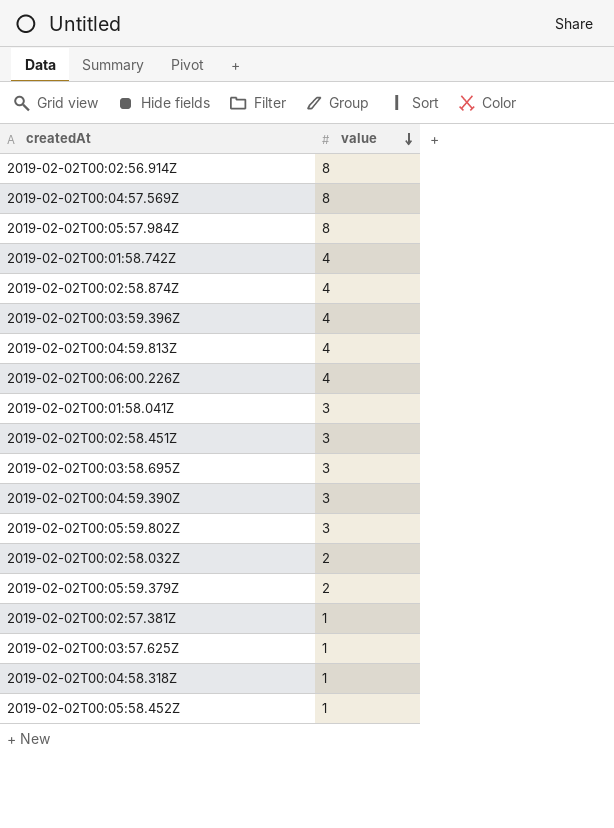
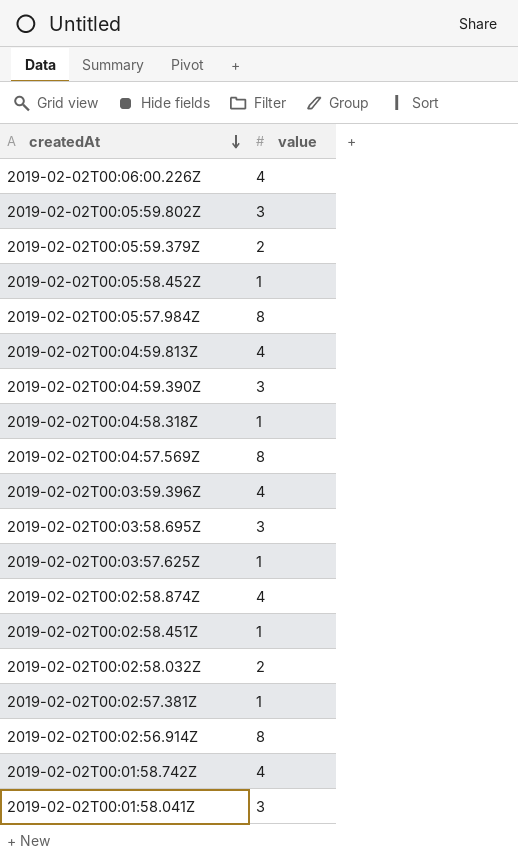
row order: value descending -> createdAt descending
2019-02-02T00:02:58.451Z | value: 3 -> 1

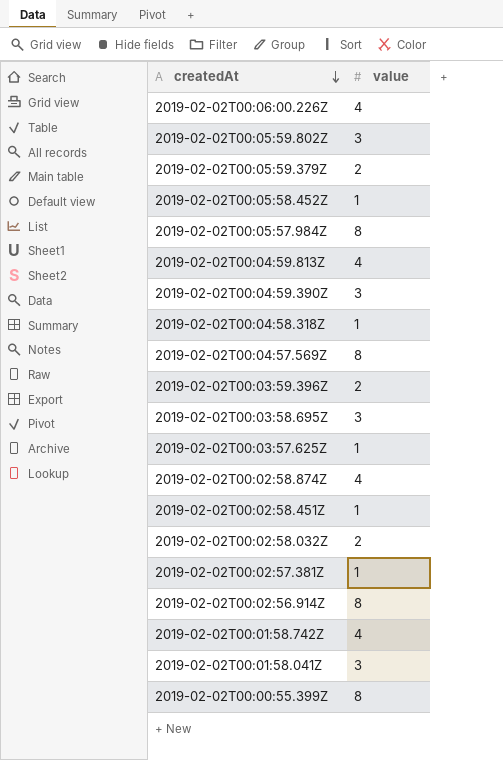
2019-02-02T00:03:59.396Z | value: 4 -> 2
row 2019-02-02T00:00:55.399Z: none -> 8

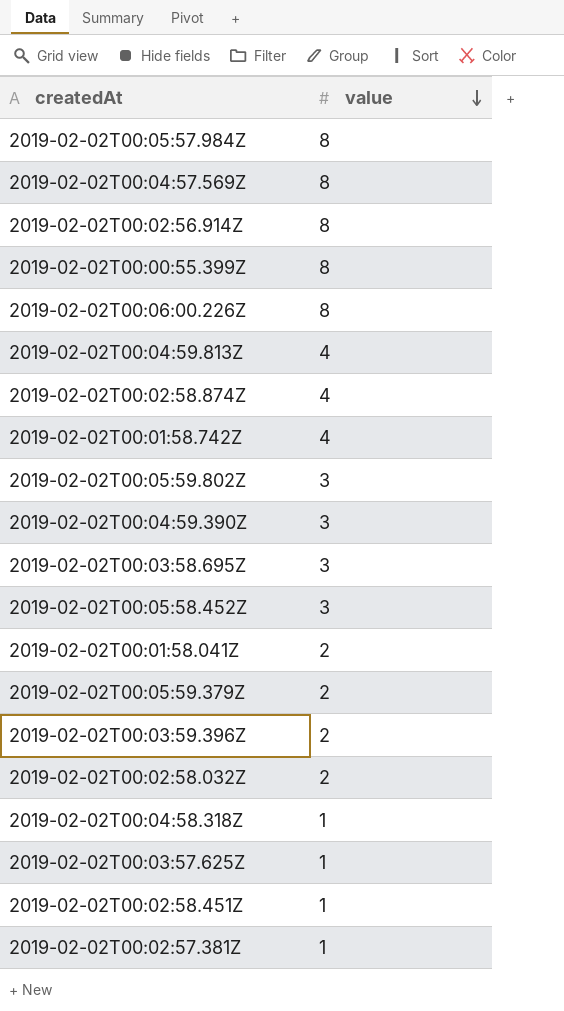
row order: createdAt descending -> value descending
2019-02-02T00:06:00.226Z | value: 4 -> 8
2019-02-02T00:05:58.452Z | value: 1 -> 3
2019-02-02T00:01:58.041Z | value: 3 -> 2

